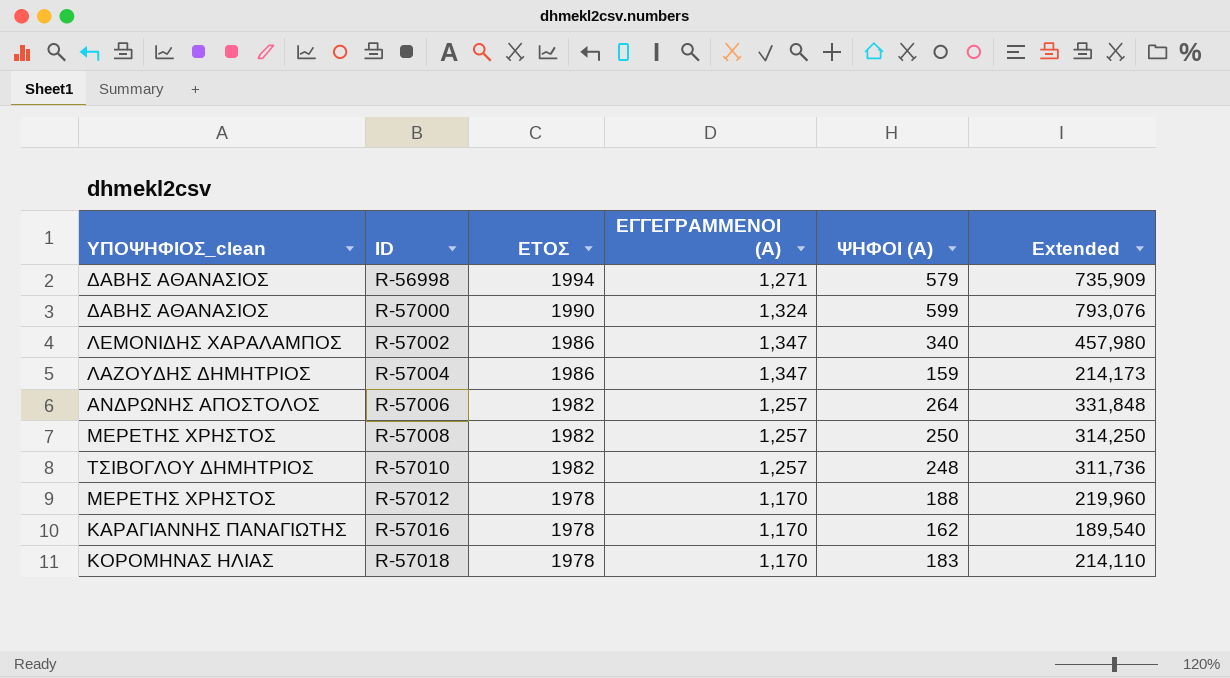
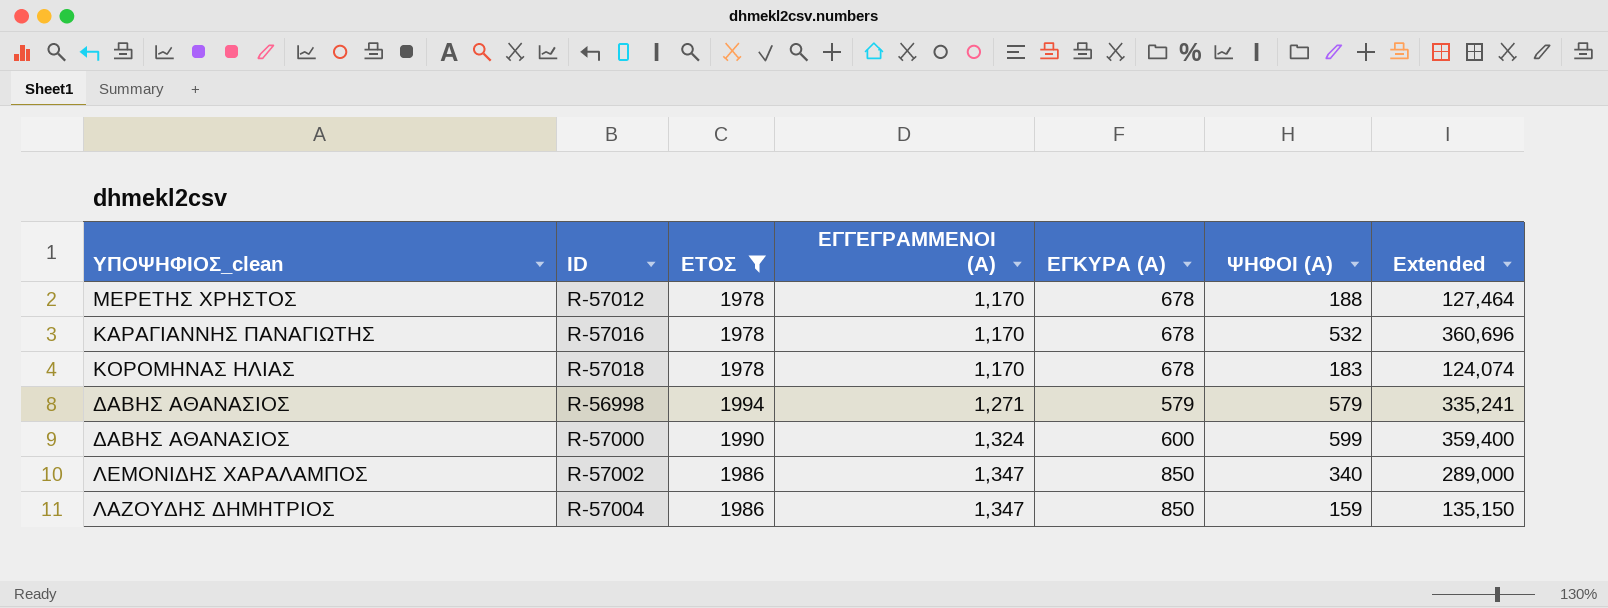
filter: none -> ΕΤΟΣ != 1982
row order: ID ascending -> ΕΓΓΕΓΡΑΜΜΕΝΟΙ (Α) ascending
column ΕΓΚΥΡΑ (Α) | position: none -> 5
column Extended | formula: [ΕΓΓΕΓΡΑΜΜΕΝΟΙ (Α)] * [ΨΗΦΟΙ (Α)] -> [ΕΓΚΥΡΑ (Α)] * [ΨΗΦΟΙ (Α)]
R-57016 | ΨΗΦΟΙ (Α): 162 -> 532

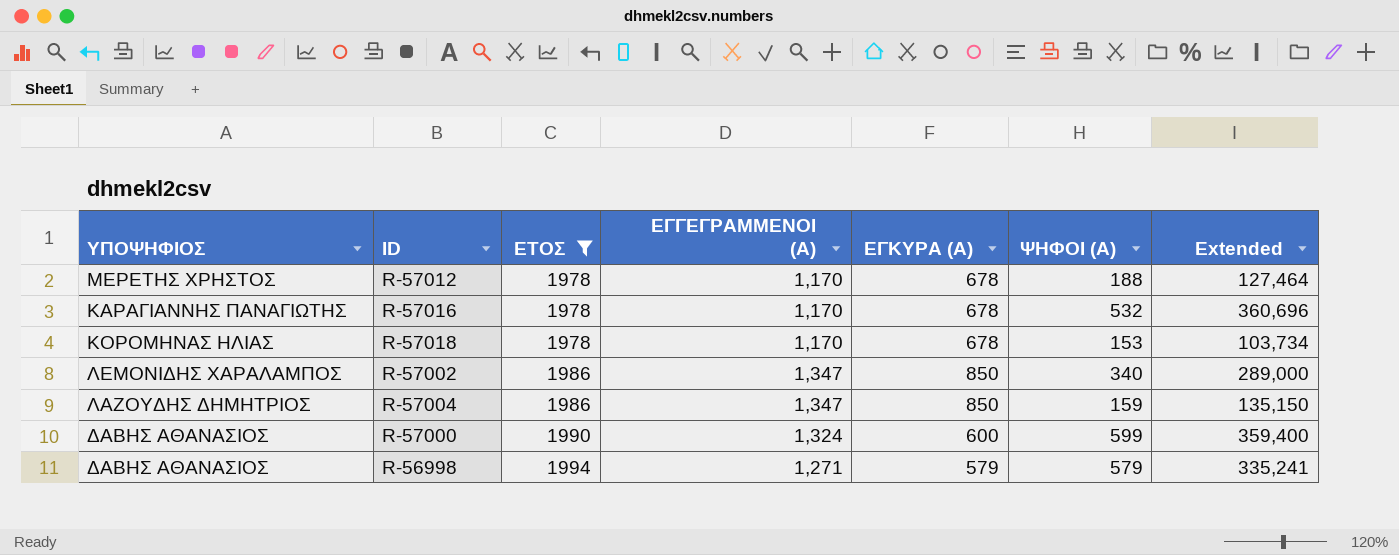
row order: ΕΓΓΕΓΡΑΜΜΕΝΟΙ (Α) ascending -> ΕΤΟΣ ascending
column name: ΥΠΟΨΗΦΙΟΣ_clean -> ΥΠΟΨΗΦΙΟΣ
R-57018 | ΨΗΦΟΙ (Α): 183 -> 153
R-57018 | Extended: 124,074 -> 103,734

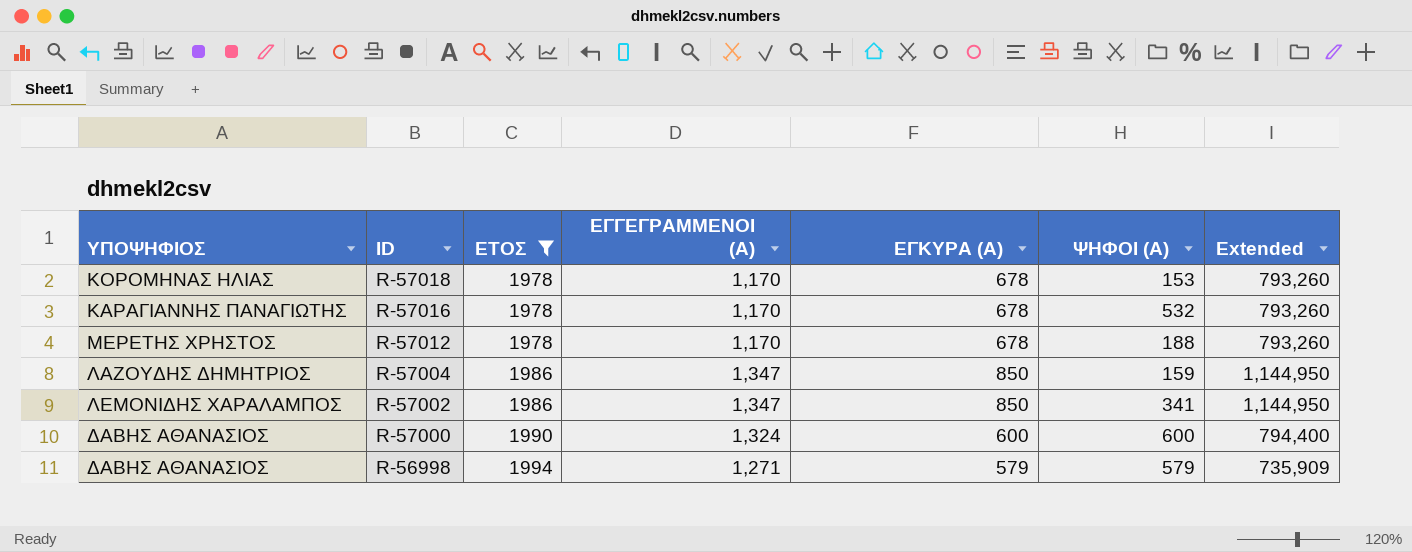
row order: ΕΤΟΣ ascending -> ID descending
column Extended | formula: [ΕΓΚΥΡΑ (Α)] * [ΨΗΦΟΙ (Α)] -> [ΕΓΓΕΓΡΑΜΜΕΝΟΙ (Α)] * [ΕΓΚΥΡΑ (Α)]
R-57002 | ΨΗΦΟΙ (Α): 340 -> 341
R-57000 | ΨΗΦΟΙ (Α): 599 -> 600

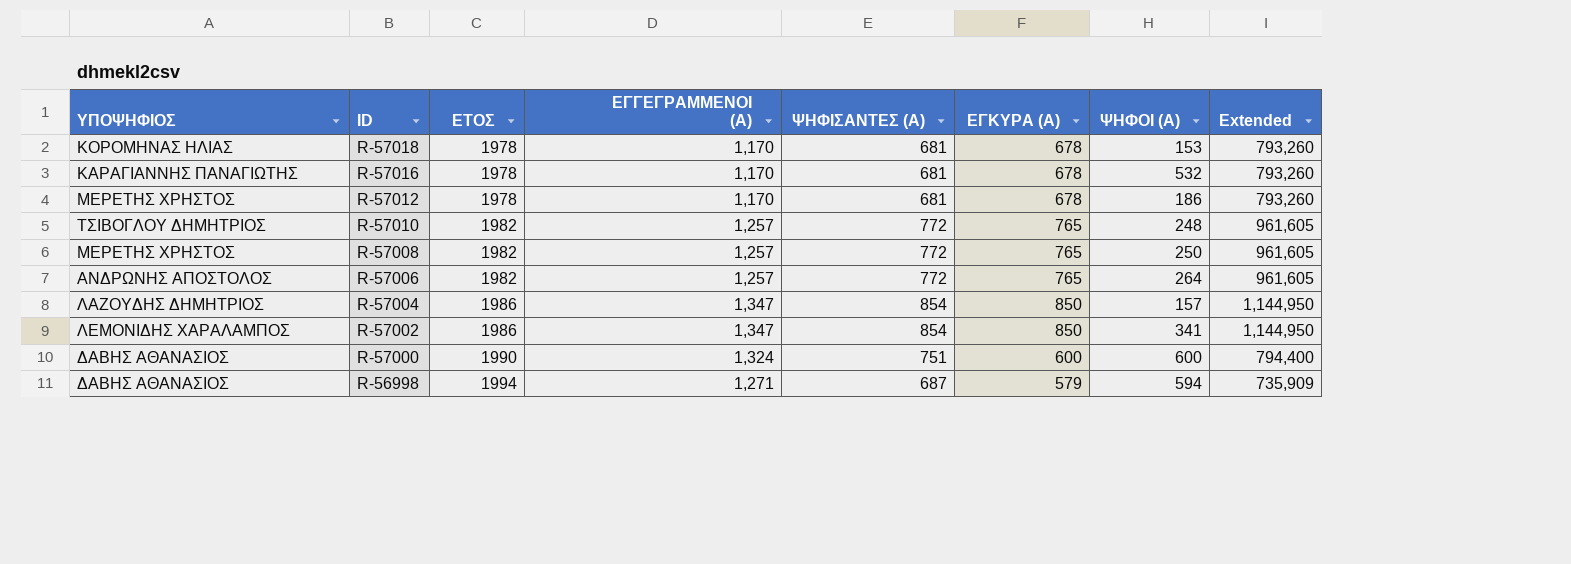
filter: ΕΤΟΣ != 1982 -> none
column ΨΗΦΙΣΑΝΤΕΣ (Α) | position: none -> 5
R-57012 | ΨΗΦΟΙ (Α): 188 -> 186
R-57004 | ΨΗΦΟΙ (Α): 159 -> 157
R-56998 | ΨΗΦΟΙ (Α): 579 -> 594

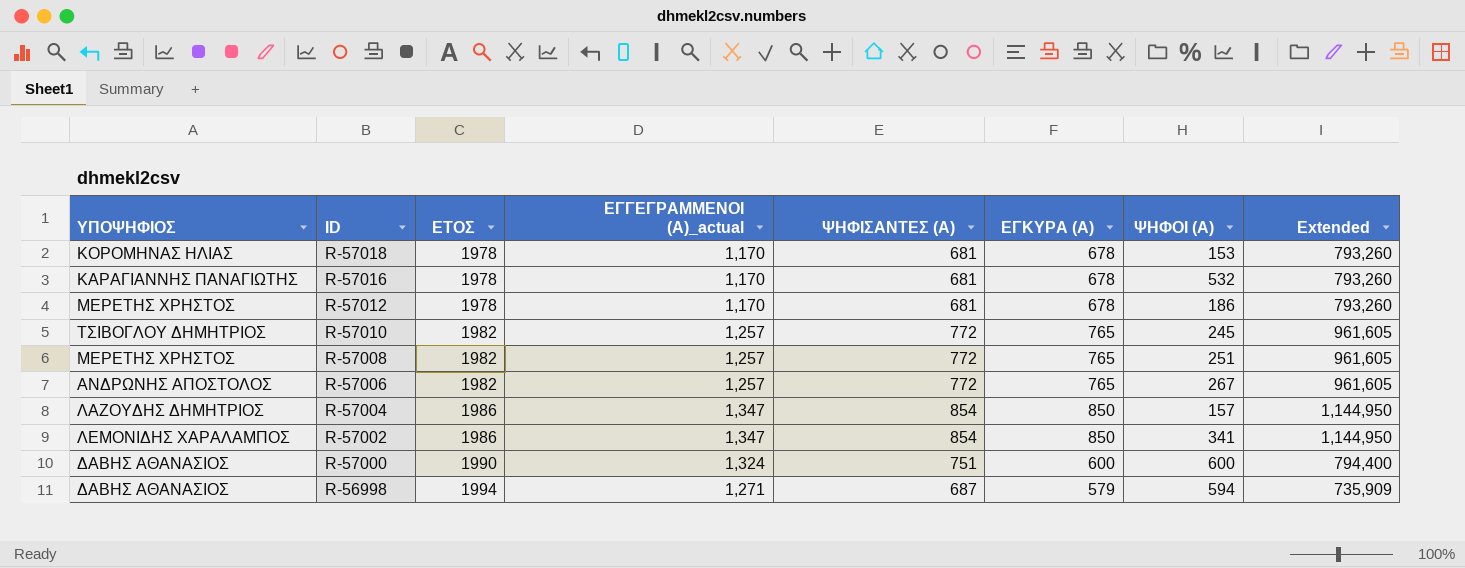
column name: ΕΓΓΕΓΡΑΜΜΕΝΟΙ (Α) -> ΕΓΓΕΓΡΑΜΜΕΝΟΙ (Α)_actual
R-57010 | ΨΗΦΟΙ (Α): 248 -> 245
R-57008 | ΨΗΦΟΙ (Α): 250 -> 251
R-57006 | ΨΗΦΟΙ (Α): 264 -> 267

